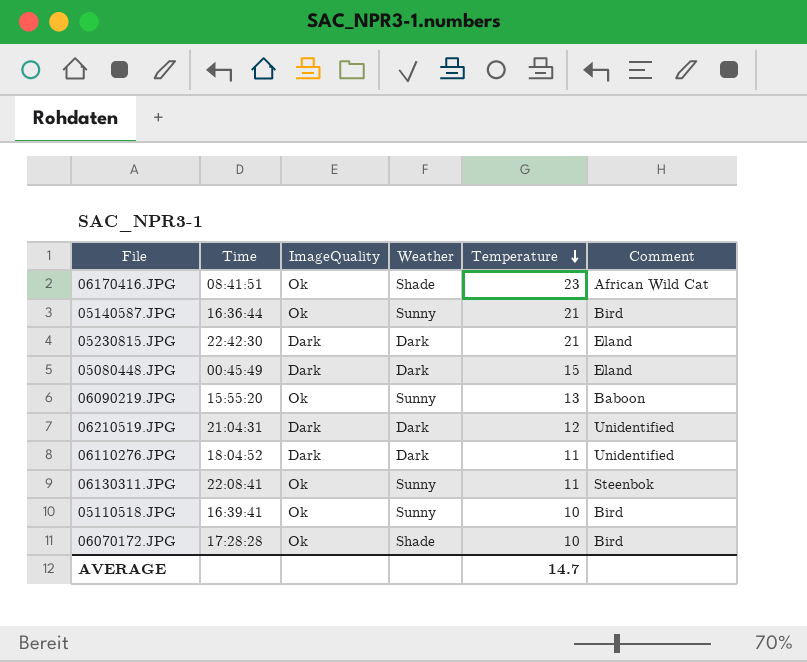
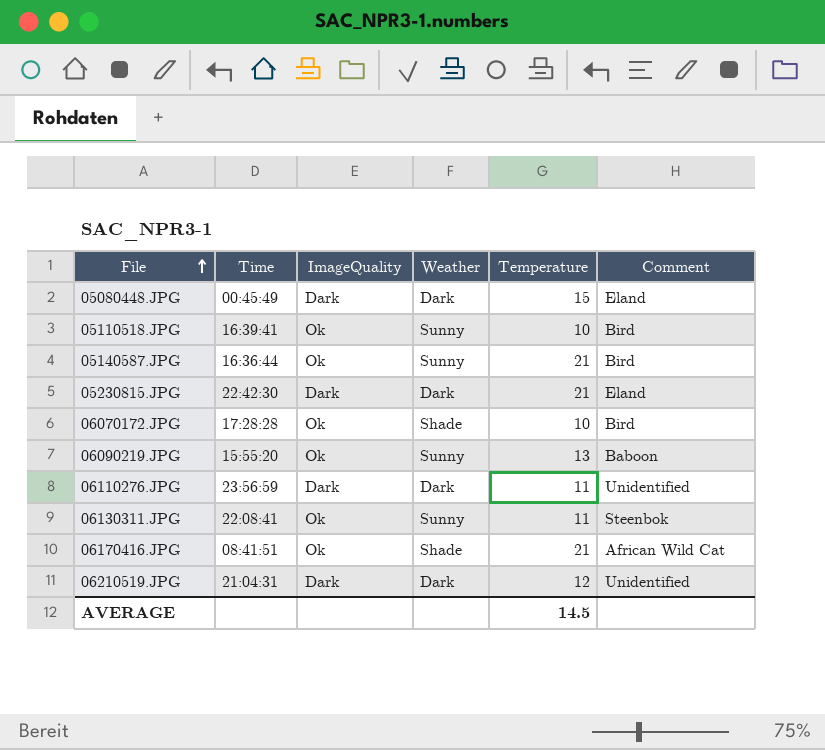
row order: Temperature descending -> File ascending
06110276.JPG | Time: 18:04:52 -> 23:56:59
06170416.JPG | Temperature: 23 -> 21
AVERAGE | Temperature: 14.7 -> 14.5

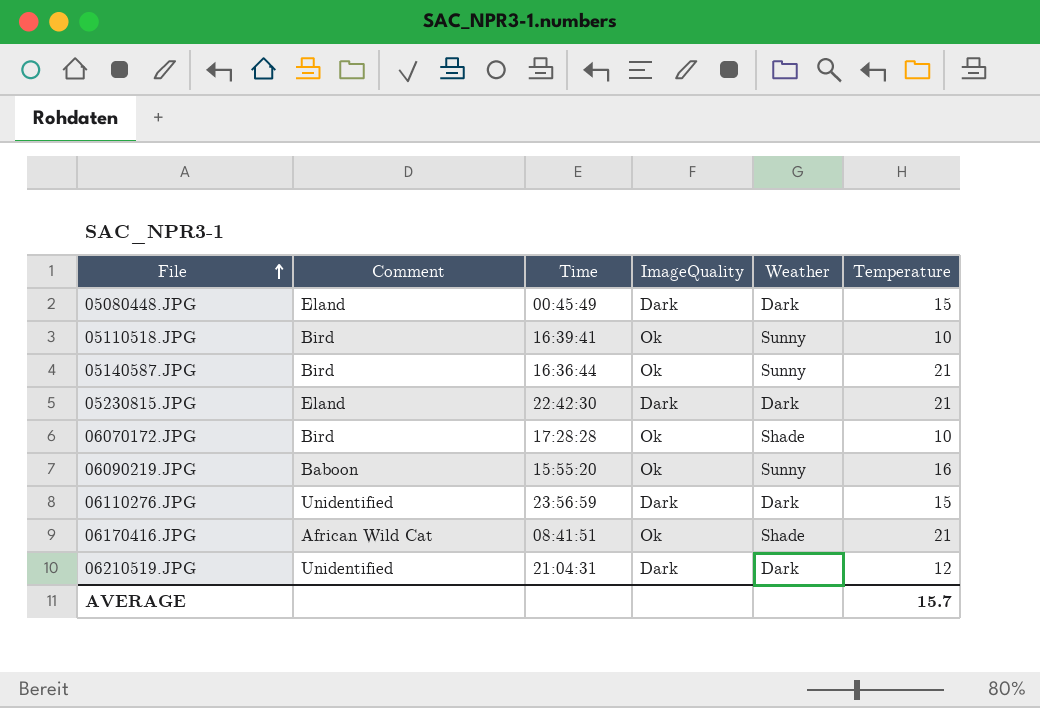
column Comment | position: 6 -> 2
row 06130311.JPG: 22:08:41 | Ok | Sunny | 11 | Steenbok -> none
06090219.JPG | Temperature: 13 -> 16
06110276.JPG | Temperature: 11 -> 15
AVERAGE | Temperature: 14.5 -> 15.7

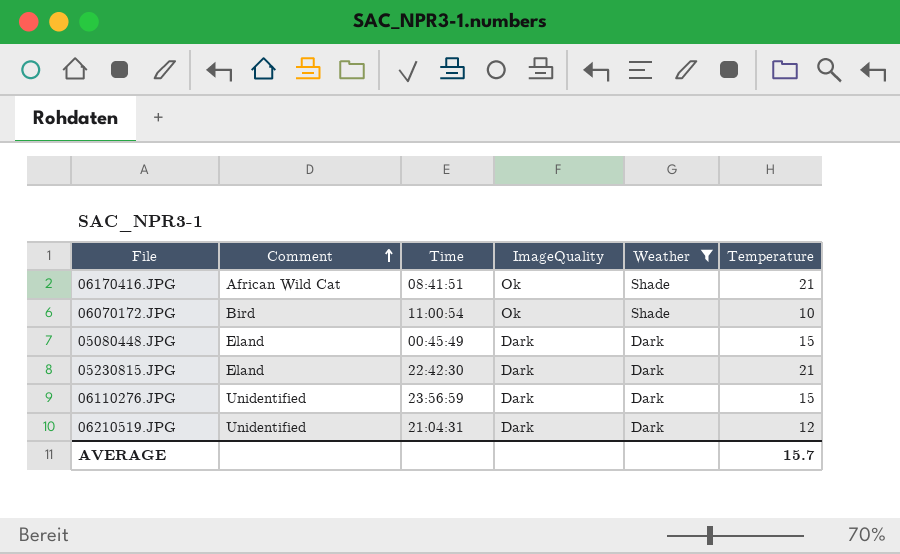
filter: none -> Weather != Sunny
row order: File ascending -> Comment ascending
06070172.JPG | Time: 17:28:28 -> 11:00:54

